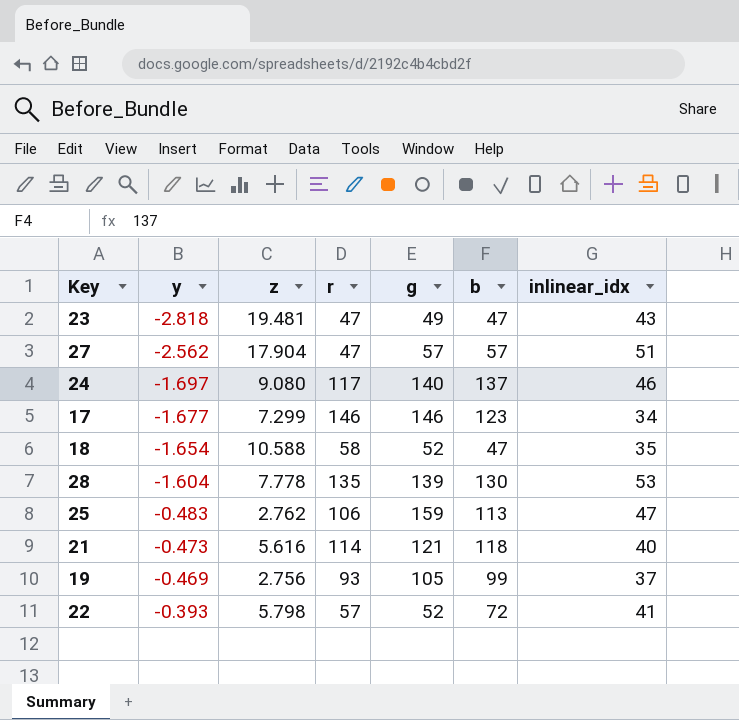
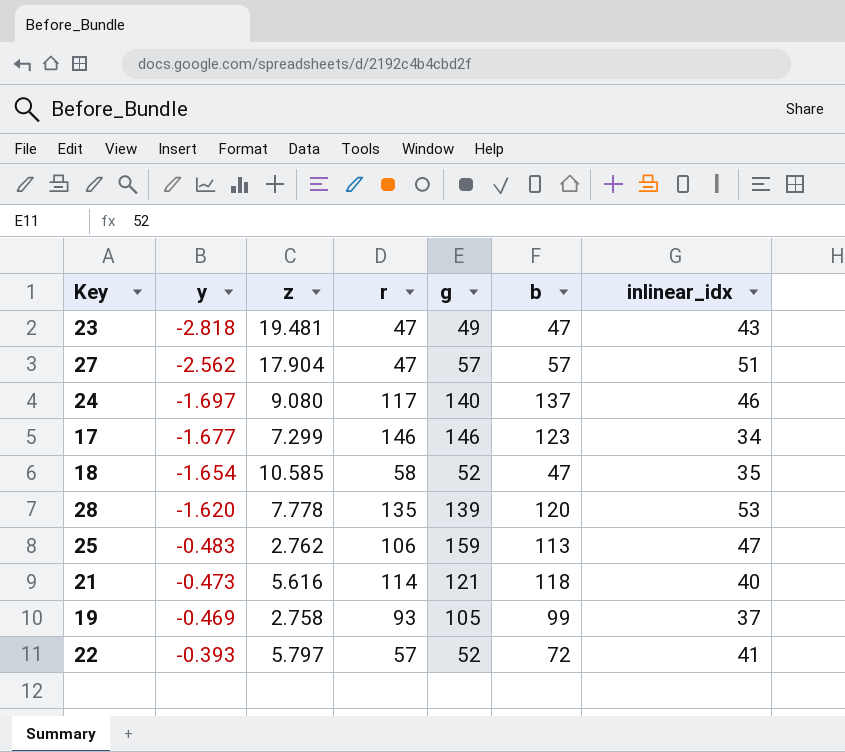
18 | z: 10.588 -> 10.585
28 | y: -1.604 -> -1.620
28 | b: 130 -> 120
19 | z: 2.756 -> 2.758
22 | z: 5.798 -> 5.797

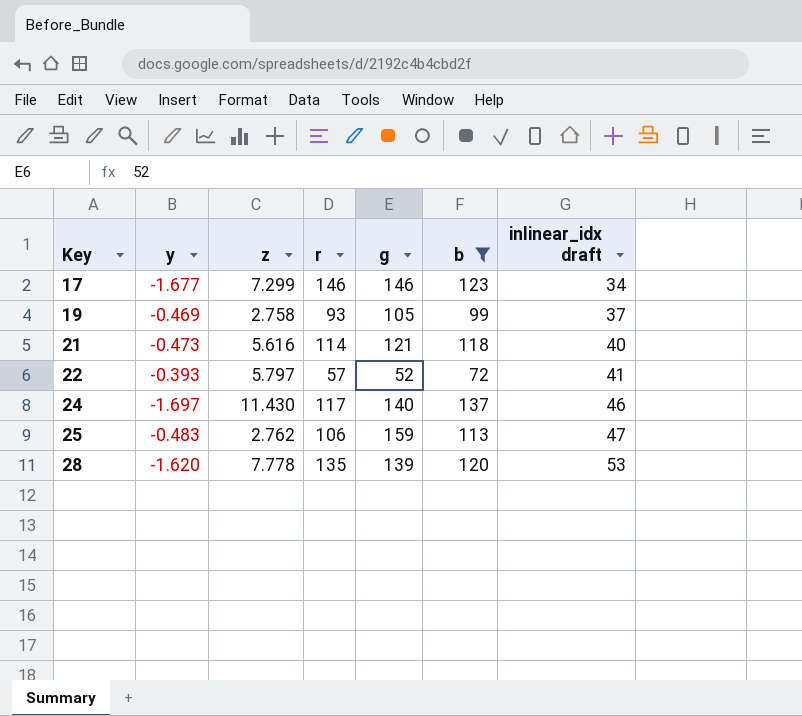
filter: none -> b >= 72
row order: y ascending -> Key ascending
column name: inlinear_idx -> inlinear_idx draft
24 | z: 9.080 -> 11.430

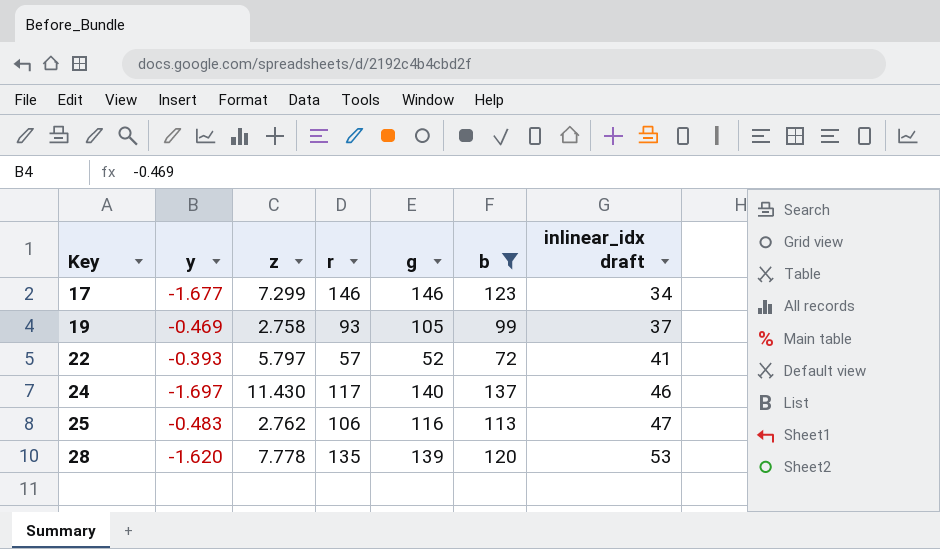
row 21: -0.473 | 5.616 | 114 | 121 | 118 | 40 -> none
25 | g: 159 -> 116

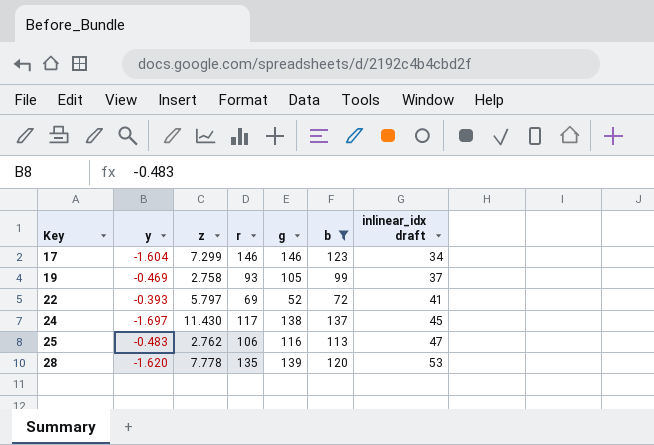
17 | y: -1.677 -> -1.604
22 | r: 57 -> 69
24 | g: 140 -> 138
24 | inlinear_idx draft: 46 -> 45

